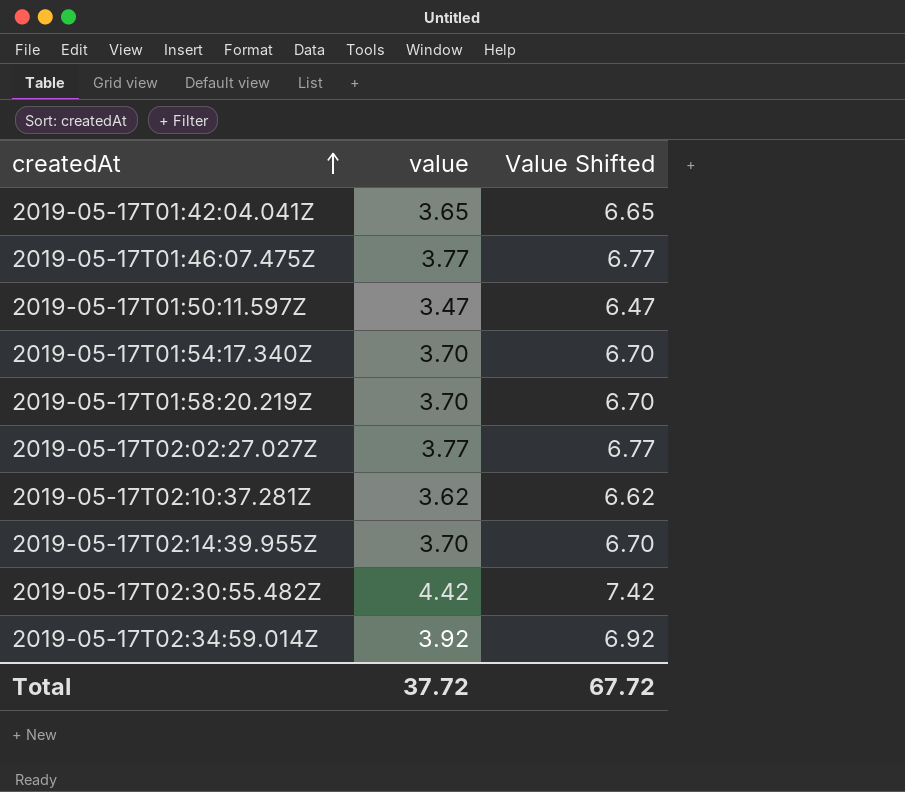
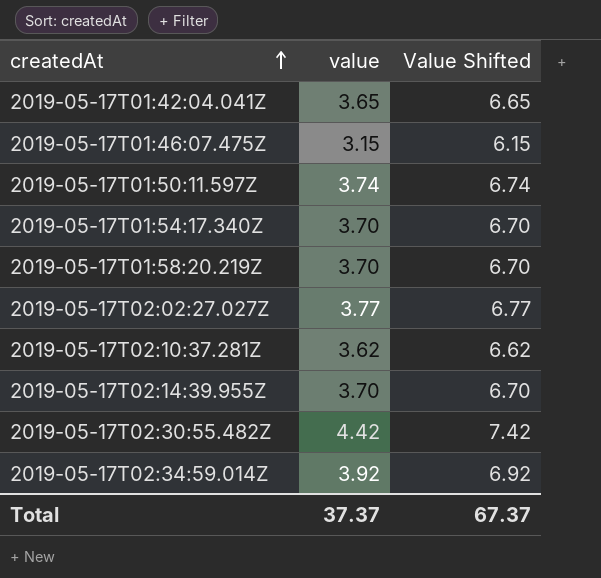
2019-05-17T01:46:07.475Z | value: 3.77 -> 3.15
2019-05-17T01:46:07.475Z | Value Shifted: 6.77 -> 6.15
2019-05-17T01:50:11.597Z | value: 3.47 -> 3.74
2019-05-17T01:50:11.597Z | Value Shifted: 6.47 -> 6.74
Total | value: 37.72 -> 37.37
Total | Value Shifted: 67.72 -> 67.37

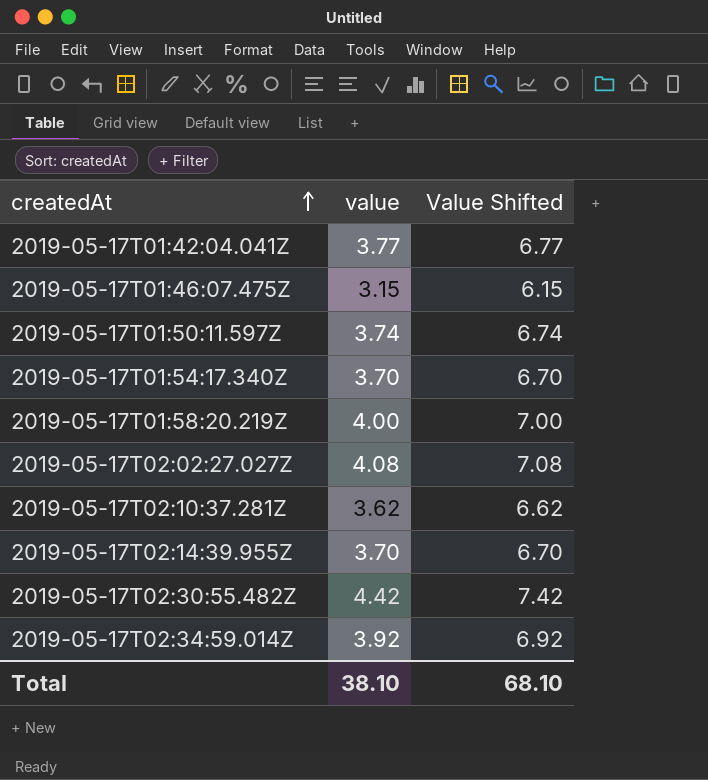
2019-05-17T01:42:04.041Z | value: 3.65 -> 3.77
2019-05-17T01:42:04.041Z | Value Shifted: 6.65 -> 6.77
2019-05-17T01:58:20.219Z | value: 3.70 -> 4.00
2019-05-17T01:58:20.219Z | Value Shifted: 6.70 -> 7.00
2019-05-17T02:02:27.027Z | value: 3.77 -> 4.08
2019-05-17T02:02:27.027Z | Value Shifted: 6.77 -> 7.08
Total | value: 37.37 -> 38.10
Total | Value Shifted: 67.37 -> 68.10

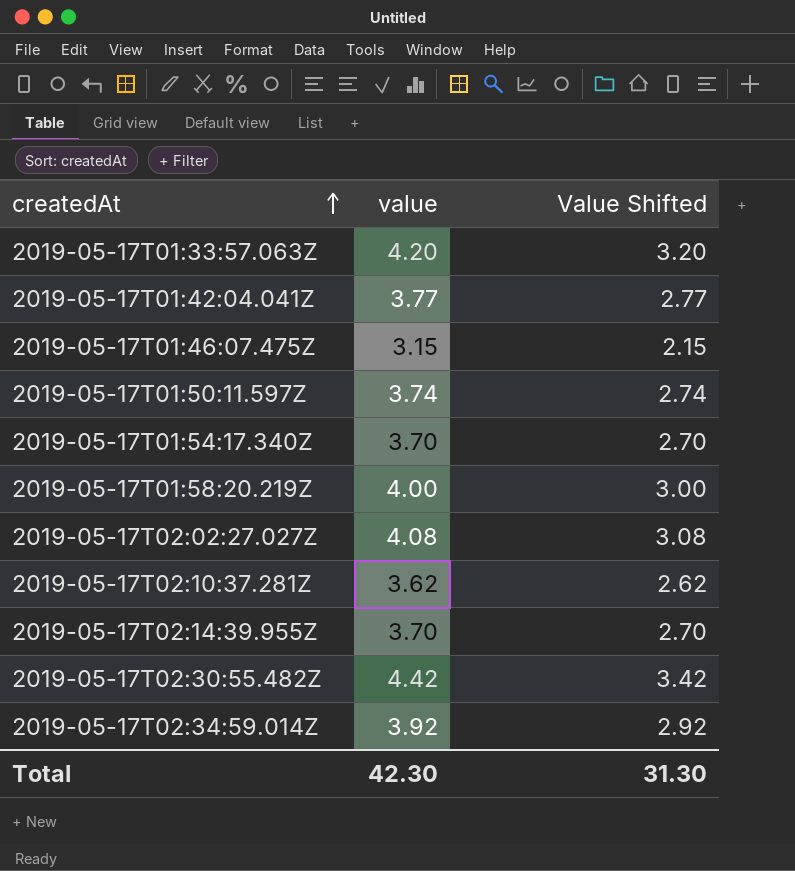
column Value Shifted | formula: [value] + 3 -> [value] - 1
row 2019-05-17T01:33:57.063Z: none -> 4.20 | 3.20
Total | value: 38.10 -> 42.30
Total | Value Shifted: 68.10 -> 31.30

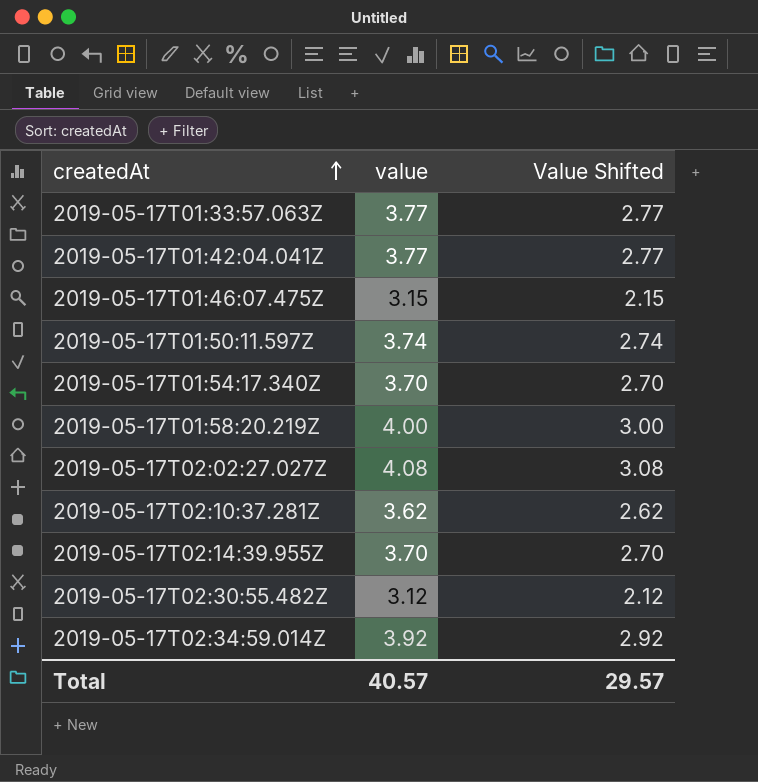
2019-05-17T01:33:57.063Z | value: 4.20 -> 3.77
2019-05-17T01:33:57.063Z | Value Shifted: 3.20 -> 2.77
2019-05-17T02:30:55.482Z | value: 4.42 -> 3.12
2019-05-17T02:30:55.482Z | Value Shifted: 3.42 -> 2.12
Total | value: 42.30 -> 40.57
Total | Value Shifted: 31.30 -> 29.57

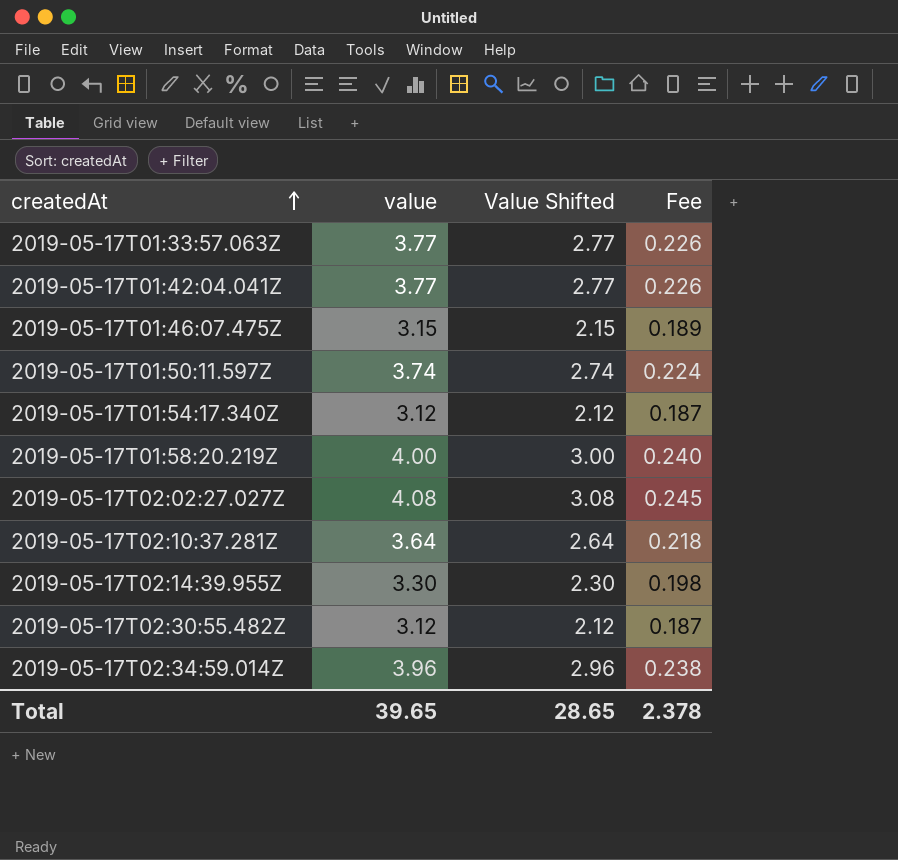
column Fee | formula: none -> [value] * 0.06
2019-05-17T01:54:17.340Z | value: 3.70 -> 3.12
2019-05-17T01:54:17.340Z | Value Shifted: 2.70 -> 2.12
2019-05-17T02:10:37.281Z | value: 3.62 -> 3.64
2019-05-17T02:10:37.281Z | Value Shifted: 2.62 -> 2.64
2019-05-17T02:14:39.955Z | value: 3.70 -> 3.30
2019-05-17T02:14:39.955Z | Value Shifted: 2.70 -> 2.30
2019-05-17T02:34:59.014Z | value: 3.92 -> 3.96
2019-05-17T02:34:59.014Z | Value Shifted: 2.92 -> 2.96
Total | value: 40.57 -> 39.65
Total | Value Shifted: 29.57 -> 28.65

